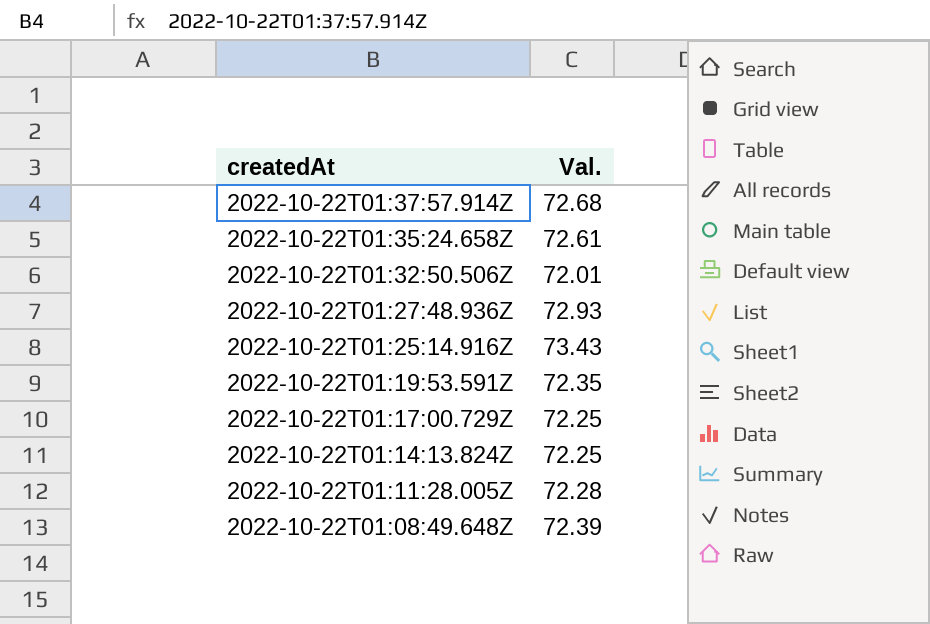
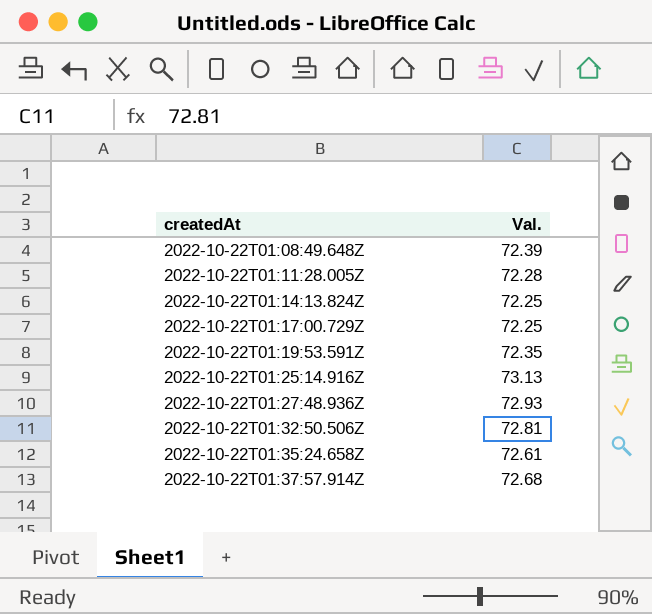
row order: createdAt descending -> createdAt ascending
2022-10-22T01:25:14.916Z | Val.: 73.43 -> 73.13
2022-10-22T01:32:50.506Z | Val.: 72.01 -> 72.81

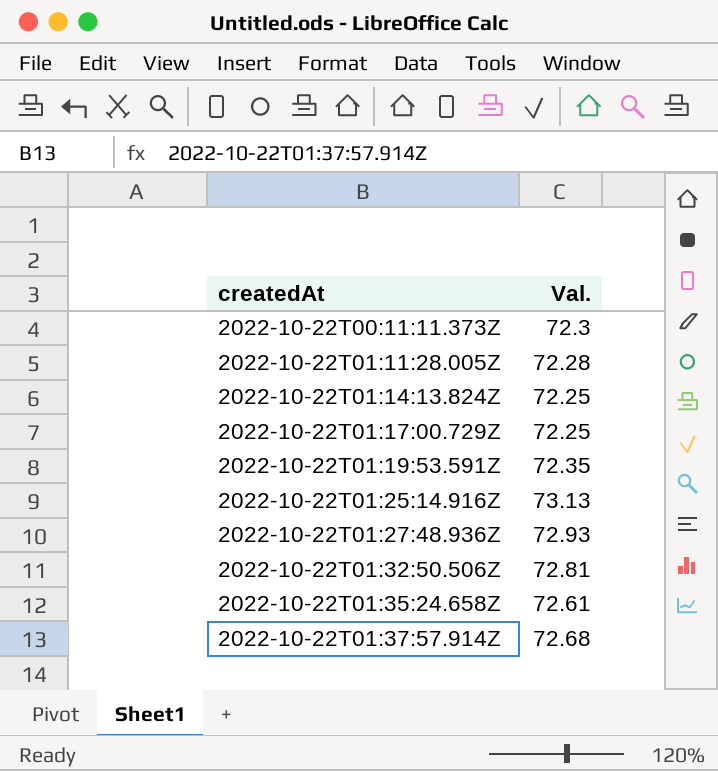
row 2022-10-22T01:08:49.648Z: 72.39 -> none
row 2022-10-22T00:11:11.373Z: none -> 72.3

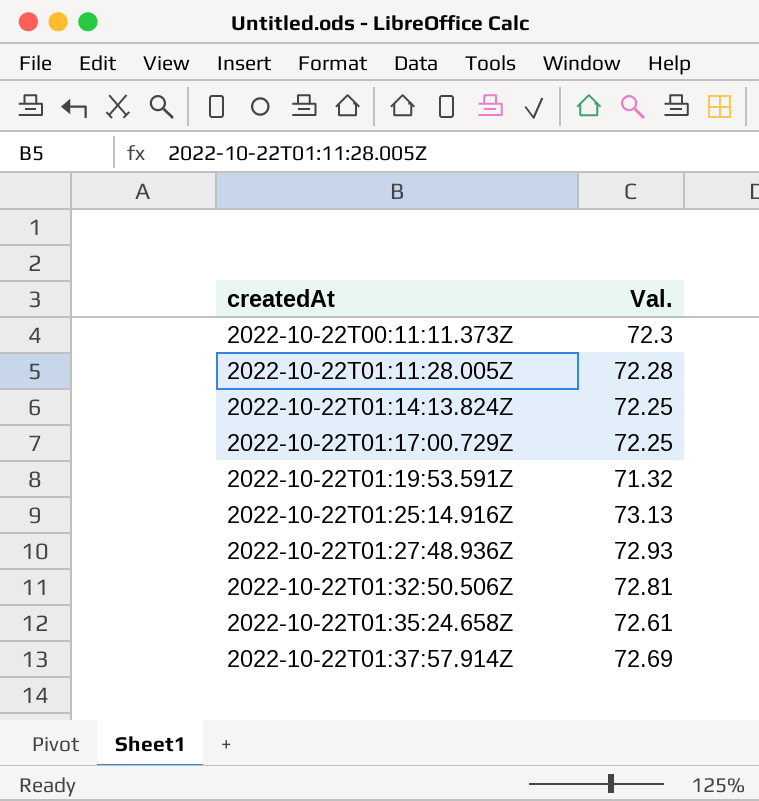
2022-10-22T01:19:53.591Z | Val.: 72.35 -> 71.32
2022-10-22T01:37:57.914Z | Val.: 72.68 -> 72.69

